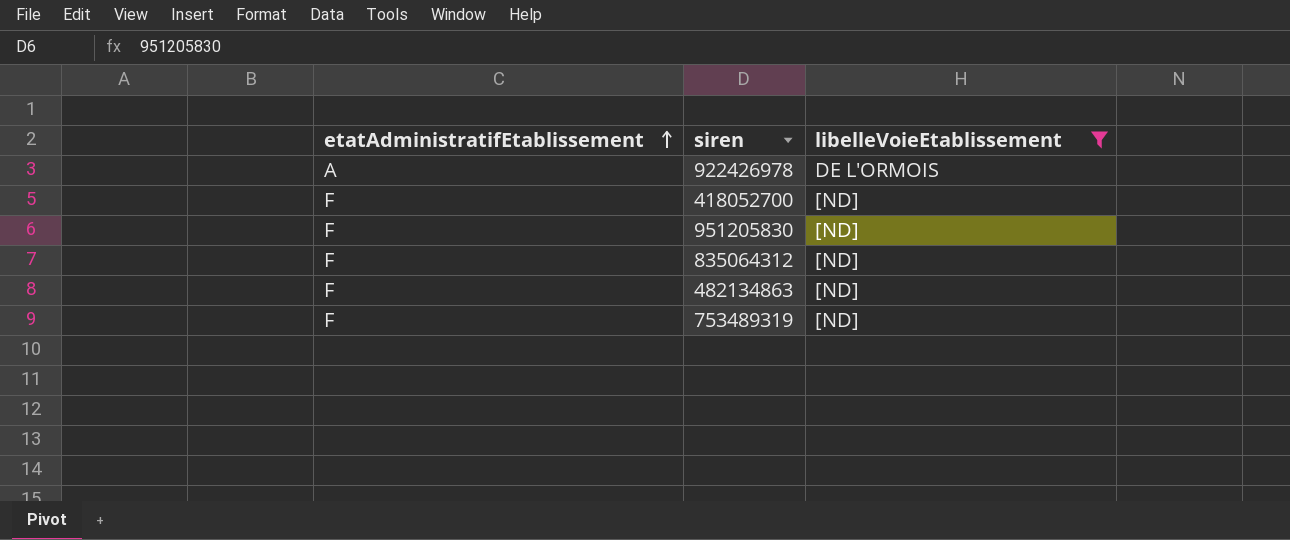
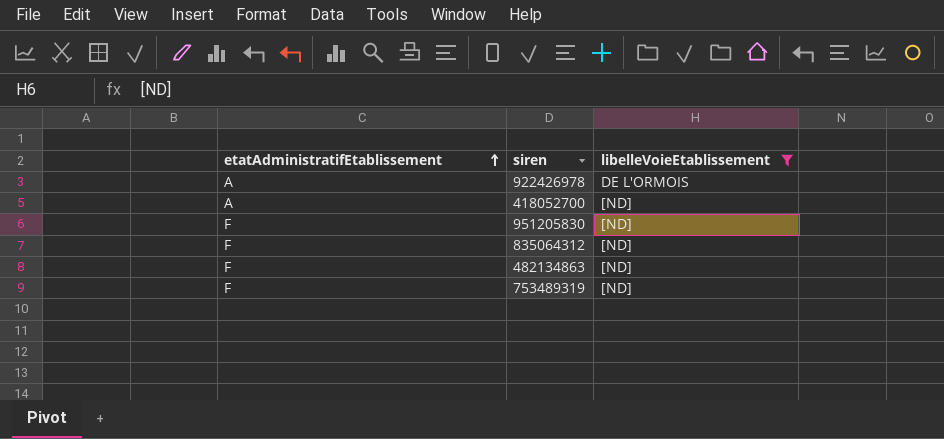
418052700 | etatAdministratifEtablissement: F -> A

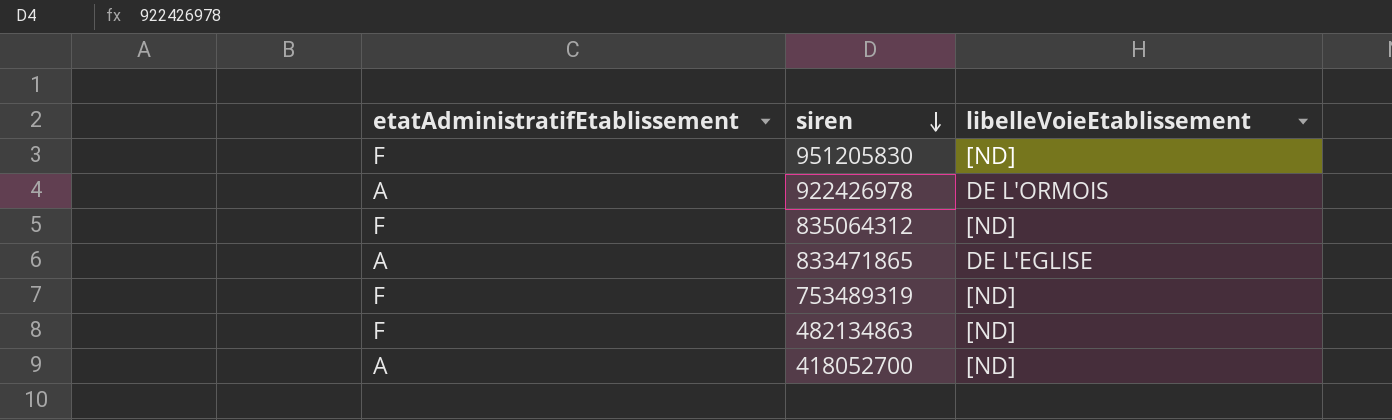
filter: libelleVoieEtablissement != DE L'EGLISE -> none
row order: etatAdministratifEtablissement ascending -> siren descending

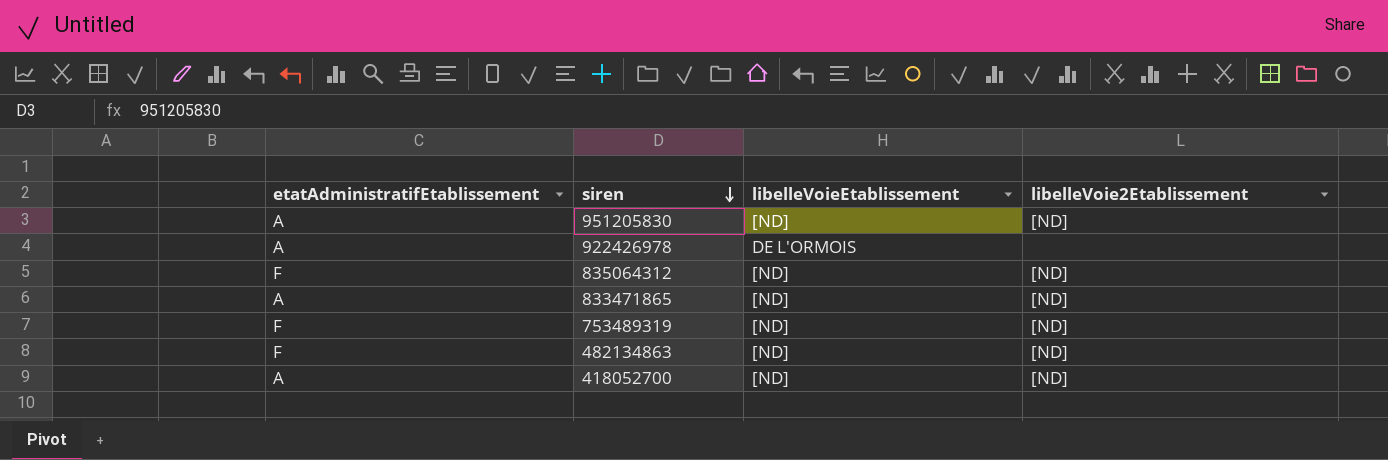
column libelleVoie2Etablissement | position: none -> 4
951205830 | etatAdministratifEtablissement: F -> A
833471865 | libelleVoieEtablissement: DE L'EGLISE -> [ND]

